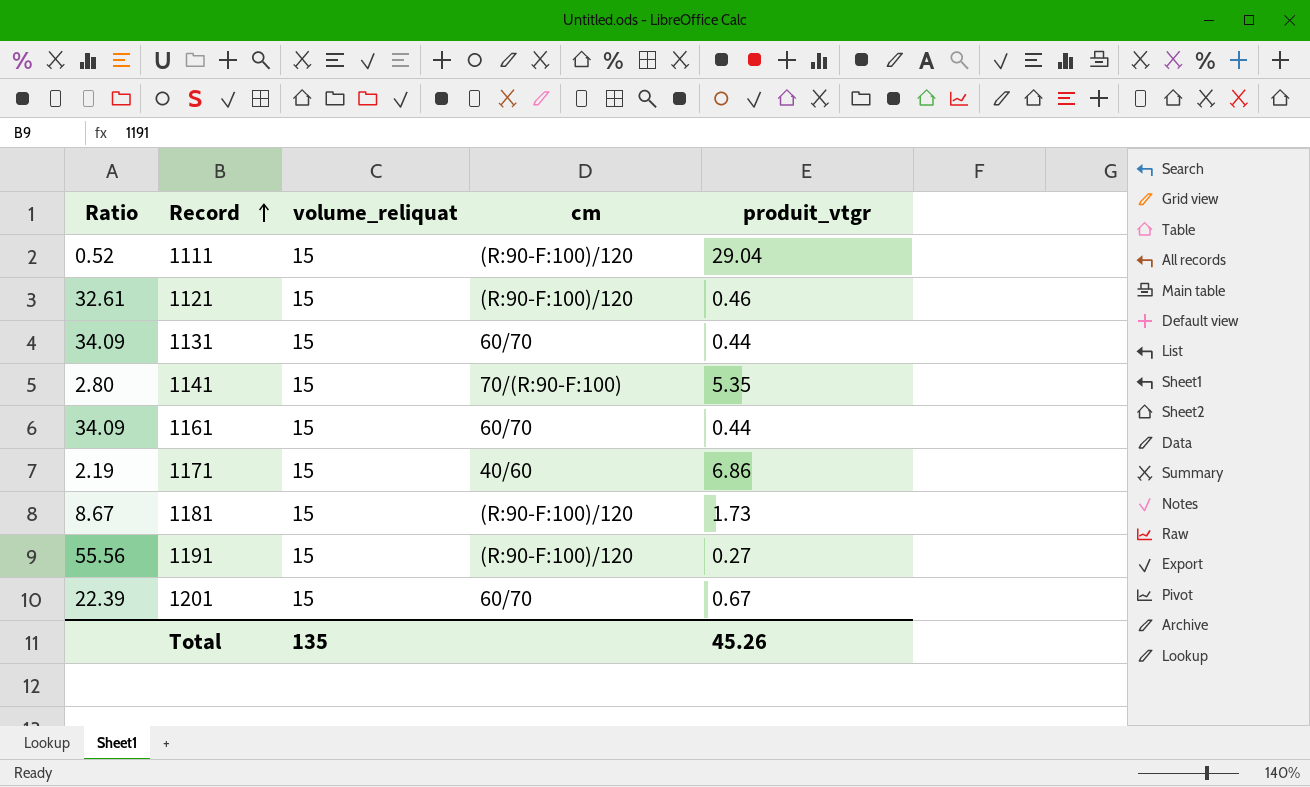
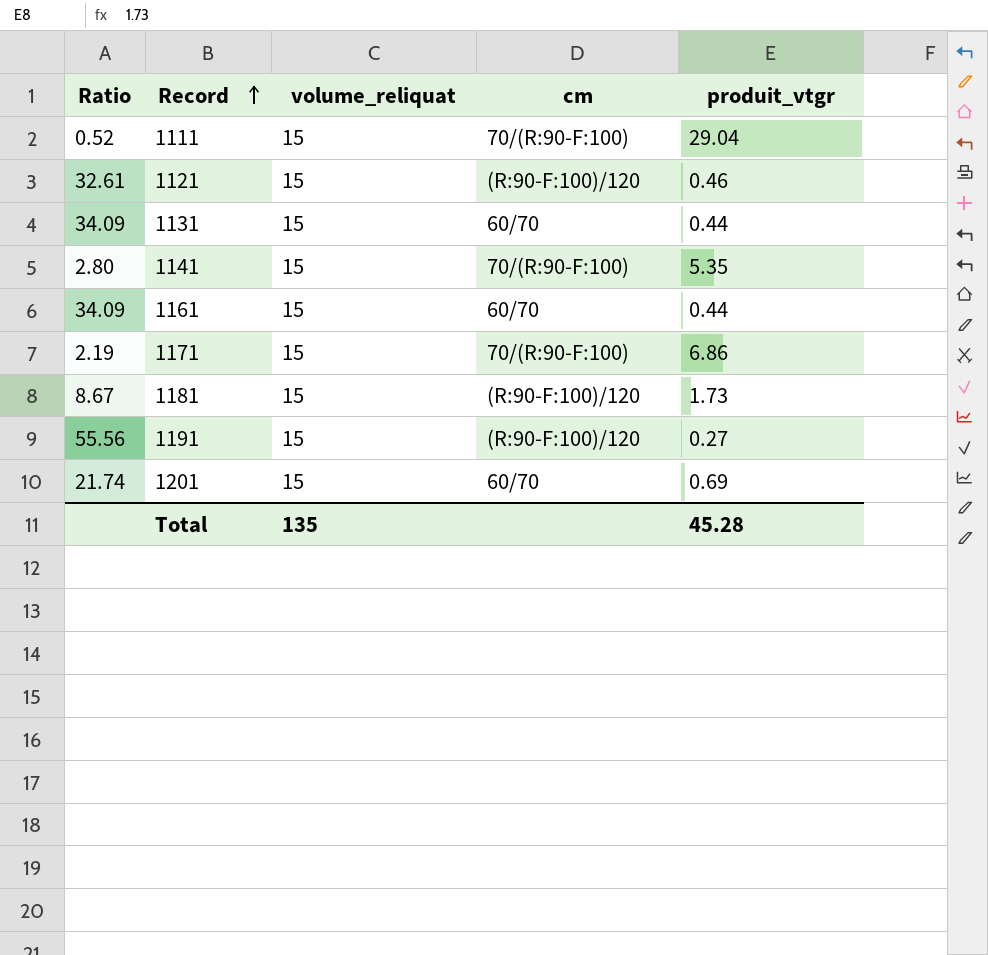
1111 | cm: (R:90-F:100)/120 -> 70/(R:90-F:100)
1171 | cm: 40/60 -> 70/(R:90-F:100)
1201 | Ratio: 22.39 -> 21.74
1201 | produit_vtgr: 0.67 -> 0.69
Total | produit_vtgr: 45.26 -> 45.28

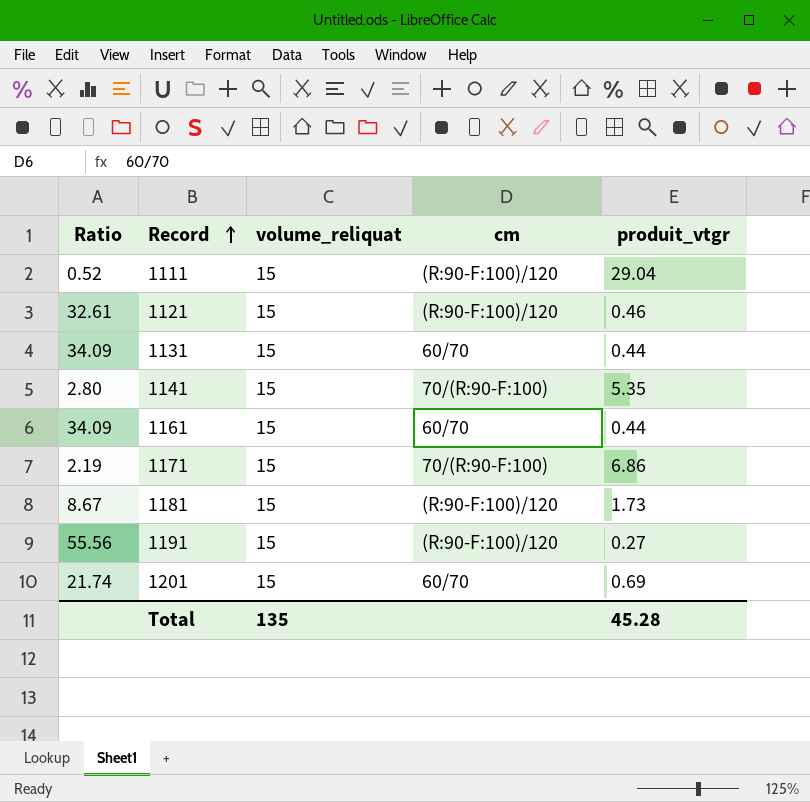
1111 | cm: 70/(R:90-F:100) -> (R:90-F:100)/120

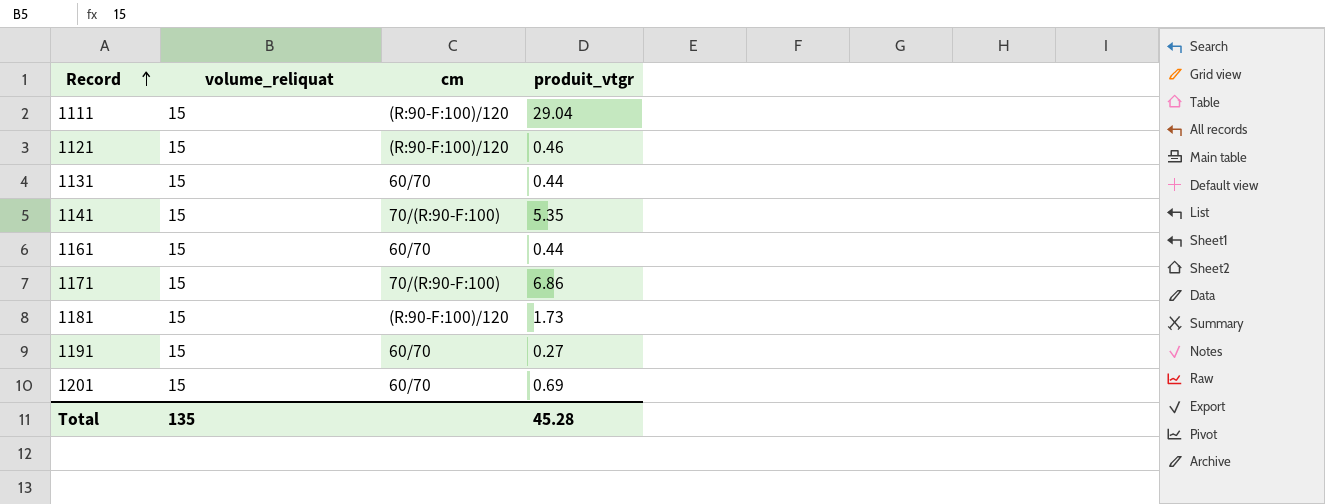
column Ratio | formula: [volume_reliquat] / [produit_vtgr] -> none
1191 | cm: (R:90-F:100)/120 -> 60/70

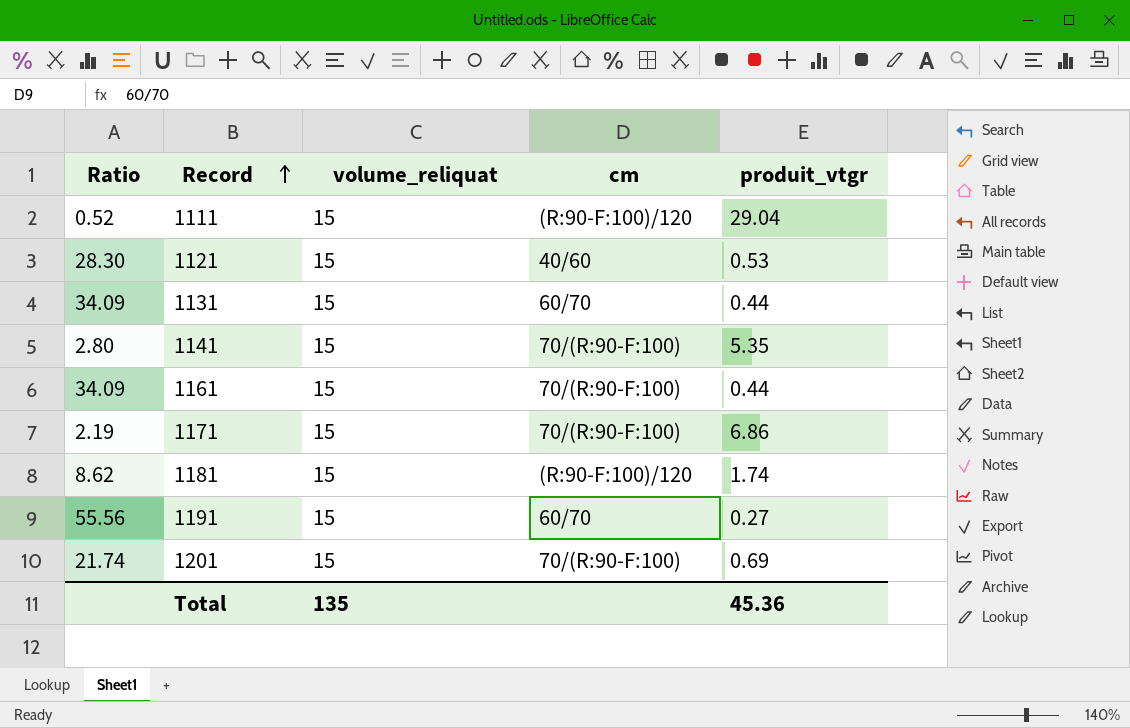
column Ratio | formula: none -> [volume_reliquat] / [produit_vtgr]
1121 | cm: (R:90-F:100)/120 -> 40/60
1121 | produit_vtgr: 0.46 -> 0.53
1161 | cm: 60/70 -> 70/(R:90-F:100)
1181 | produit_vtgr: 1.73 -> 1.74
1201 | cm: 60/70 -> 70/(R:90-F:100)
Total | produit_vtgr: 45.28 -> 45.36

